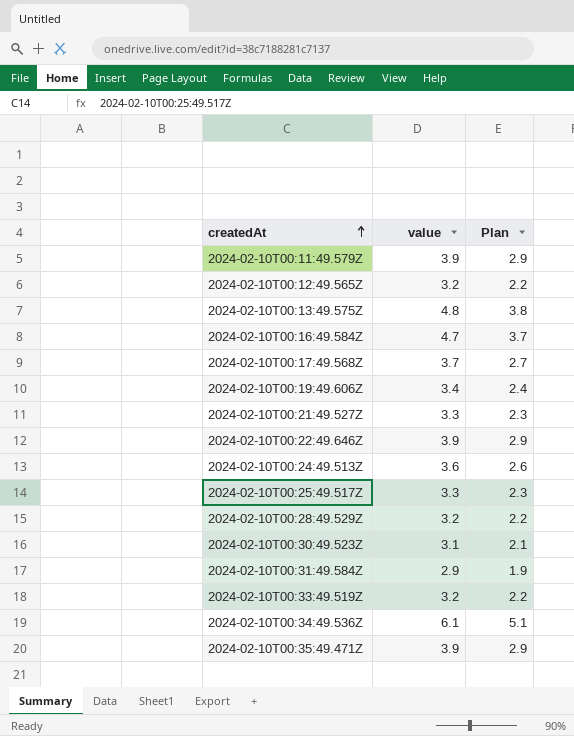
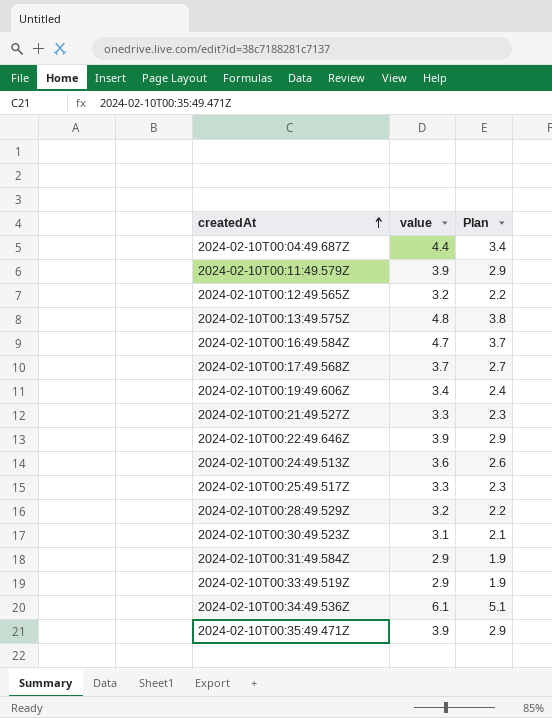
row 2024-02-10T00:04:49.687Z: none -> 4.4 | 3.4
2024-02-10T00:33:49.519Z | value: 3.2 -> 2.9
2024-02-10T00:33:49.519Z | Plan: 2.2 -> 1.9

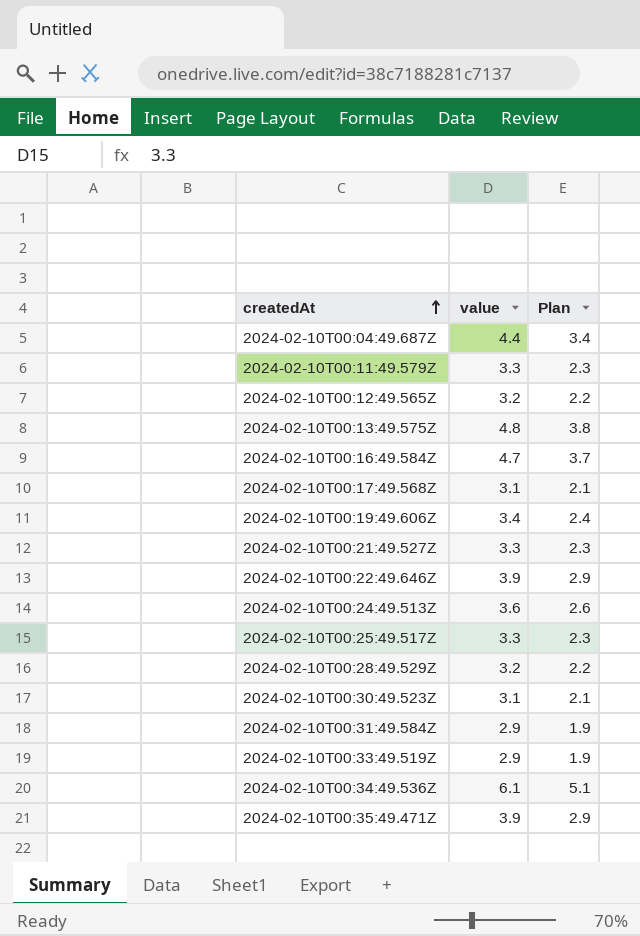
2024-02-10T00:11:49.579Z | value: 3.9 -> 3.3
2024-02-10T00:11:49.579Z | Plan: 2.9 -> 2.3
2024-02-10T00:17:49.568Z | value: 3.7 -> 3.1
2024-02-10T00:17:49.568Z | Plan: 2.7 -> 2.1

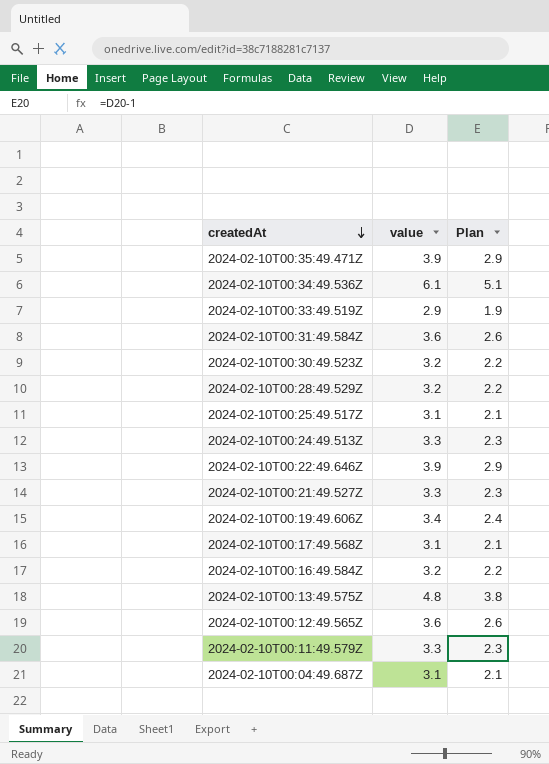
row order: createdAt ascending -> createdAt descending
2024-02-10T00:31:49.584Z | value: 2.9 -> 3.6
2024-02-10T00:31:49.584Z | Plan: 1.9 -> 2.6
2024-02-10T00:30:49.523Z | value: 3.1 -> 3.2
2024-02-10T00:30:49.523Z | Plan: 2.1 -> 2.2
2024-02-10T00:25:49.517Z | value: 3.3 -> 3.1
2024-02-10T00:25:49.517Z | Plan: 2.3 -> 2.1
2024-02-10T00:24:49.513Z | value: 3.6 -> 3.3
2024-02-10T00:24:49.513Z | Plan: 2.6 -> 2.3
2024-02-10T00:16:49.584Z | value: 4.7 -> 3.2
2024-02-10T00:16:49.584Z | Plan: 3.7 -> 2.2
2024-02-10T00:12:49.565Z | value: 3.2 -> 3.6
2024-02-10T00:12:49.565Z | Plan: 2.2 -> 2.6
2024-02-10T00:04:49.687Z | value: 4.4 -> 3.1
2024-02-10T00:04:49.687Z | Plan: 3.4 -> 2.1

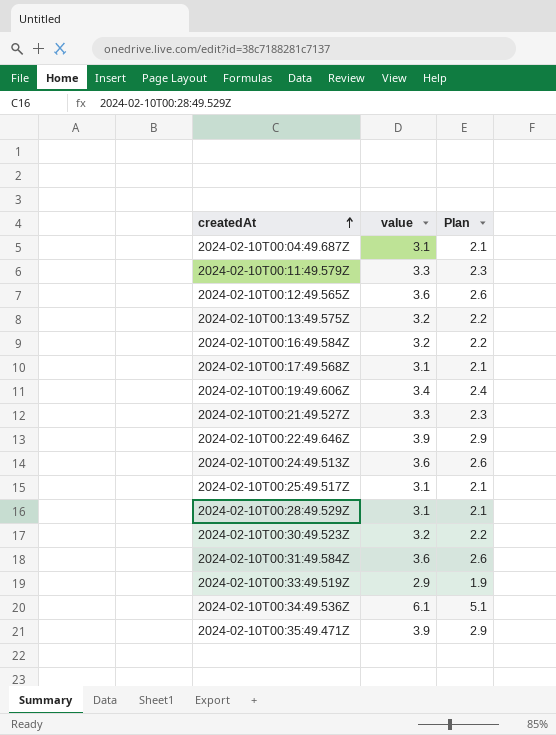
row order: createdAt descending -> createdAt ascending
2024-02-10T00:13:49.575Z | value: 4.8 -> 3.2
2024-02-10T00:13:49.575Z | Plan: 3.8 -> 2.2
2024-02-10T00:24:49.513Z | value: 3.3 -> 3.6
2024-02-10T00:24:49.513Z | Plan: 2.3 -> 2.6
2024-02-10T00:28:49.529Z | value: 3.2 -> 3.1
2024-02-10T00:28:49.529Z | Plan: 2.2 -> 2.1

